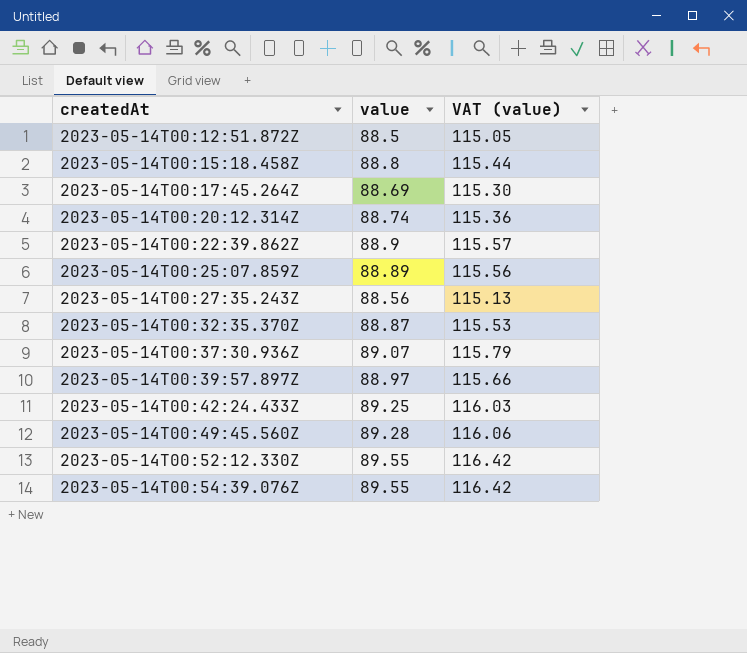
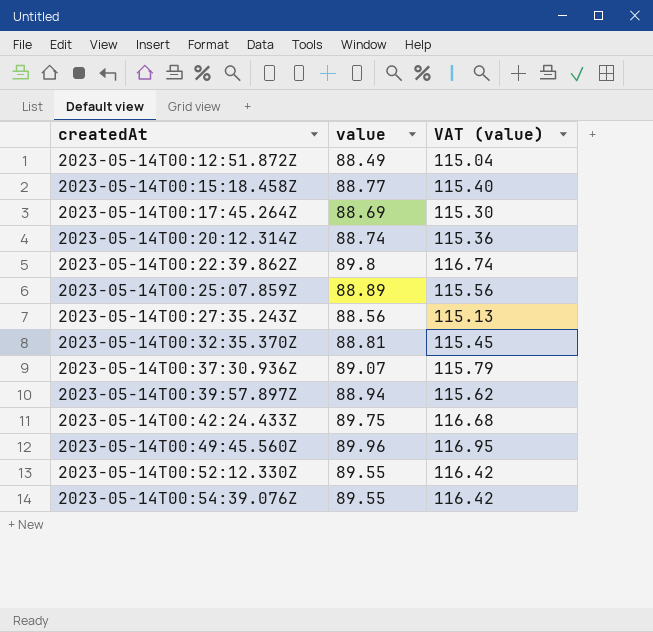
2023-05-14T00:12:51.872Z | value: 88.5 -> 88.49
2023-05-14T00:12:51.872Z | VAT (value): 115.05 -> 115.04
2023-05-14T00:15:18.458Z | value: 88.8 -> 88.77
2023-05-14T00:15:18.458Z | VAT (value): 115.44 -> 115.40
2023-05-14T00:22:39.862Z | value: 88.9 -> 89.8
2023-05-14T00:22:39.862Z | VAT (value): 115.57 -> 116.74
2023-05-14T00:32:35.370Z | value: 88.87 -> 88.81
2023-05-14T00:32:35.370Z | VAT (value): 115.53 -> 115.45
2023-05-14T00:39:57.897Z | value: 88.97 -> 88.94
2023-05-14T00:39:57.897Z | VAT (value): 115.66 -> 115.62
2023-05-14T00:42:24.433Z | value: 89.25 -> 89.75
2023-05-14T00:42:24.433Z | VAT (value): 116.03 -> 116.68
2023-05-14T00:49:45.560Z | value: 89.28 -> 89.96
2023-05-14T00:49:45.560Z | VAT (value): 116.06 -> 116.95

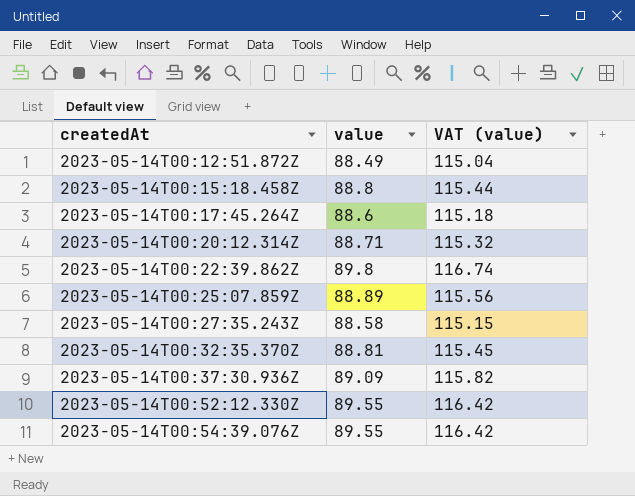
row 2023-05-14T00:39:57.897Z: 88.94 | 115.62 -> none
row 2023-05-14T00:42:24.433Z: 89.75 | 116.68 -> none
row 2023-05-14T00:49:45.560Z: 89.96 | 116.95 -> none
2023-05-14T00:15:18.458Z | value: 88.77 -> 88.8
2023-05-14T00:15:18.458Z | VAT (value): 115.40 -> 115.44
2023-05-14T00:17:45.264Z | value: 88.69 -> 88.6
2023-05-14T00:17:45.264Z | VAT (value): 115.30 -> 115.18
2023-05-14T00:20:12.314Z | value: 88.74 -> 88.71
2023-05-14T00:20:12.314Z | VAT (value): 115.36 -> 115.32
2023-05-14T00:27:35.243Z | value: 88.56 -> 88.58
2023-05-14T00:27:35.243Z | VAT (value): 115.13 -> 115.15
2023-05-14T00:37:30.936Z | value: 89.07 -> 89.09
2023-05-14T00:37:30.936Z | VAT (value): 115.79 -> 115.82

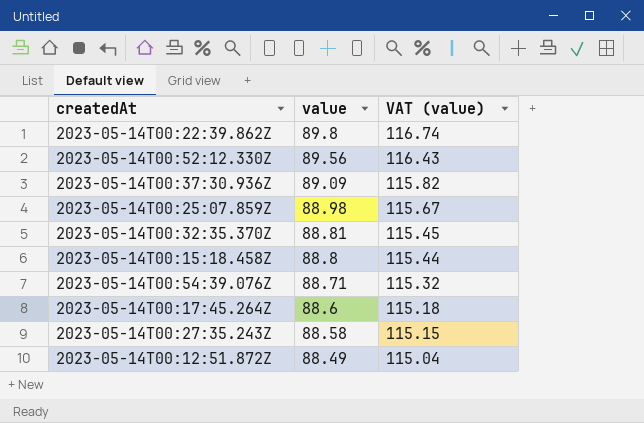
row order: createdAt ascending -> value descending
row 2023-05-14T00:20:12.314Z: 88.71 | 115.32 -> none
2023-05-14T00:52:12.330Z | value: 89.55 -> 89.56
2023-05-14T00:52:12.330Z | VAT (value): 116.42 -> 116.43
2023-05-14T00:25:07.859Z | value: 88.89 -> 88.98
2023-05-14T00:25:07.859Z | VAT (value): 115.56 -> 115.67
2023-05-14T00:54:39.076Z | value: 89.55 -> 88.71
2023-05-14T00:54:39.076Z | VAT (value): 116.42 -> 115.32

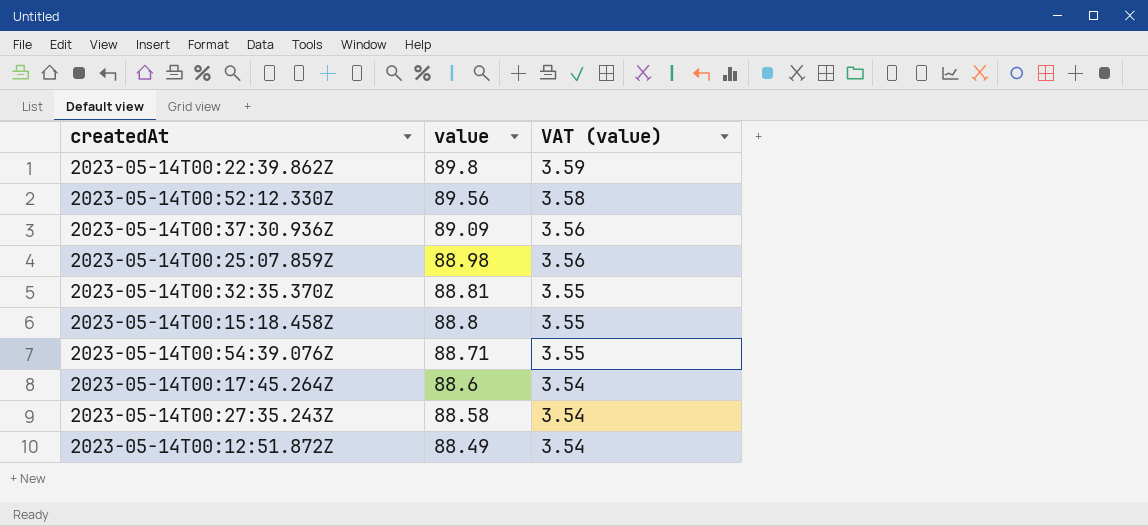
column VAT (value) | formula: [value] * 1.3 -> [value] * 0.04

